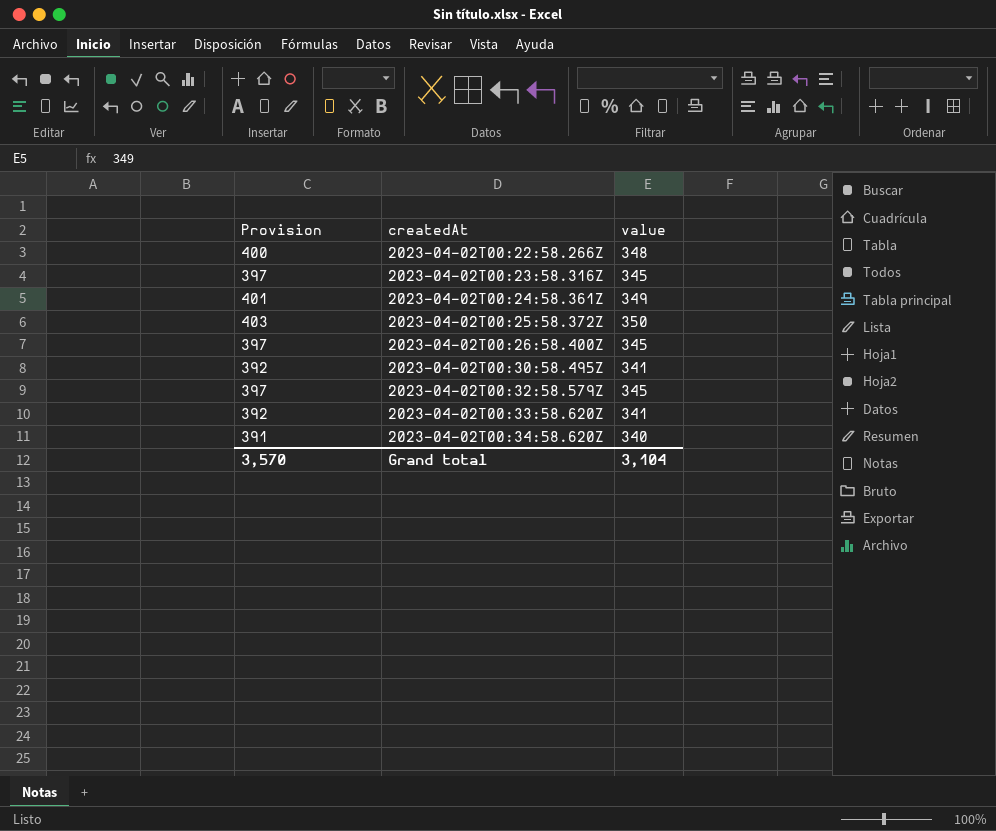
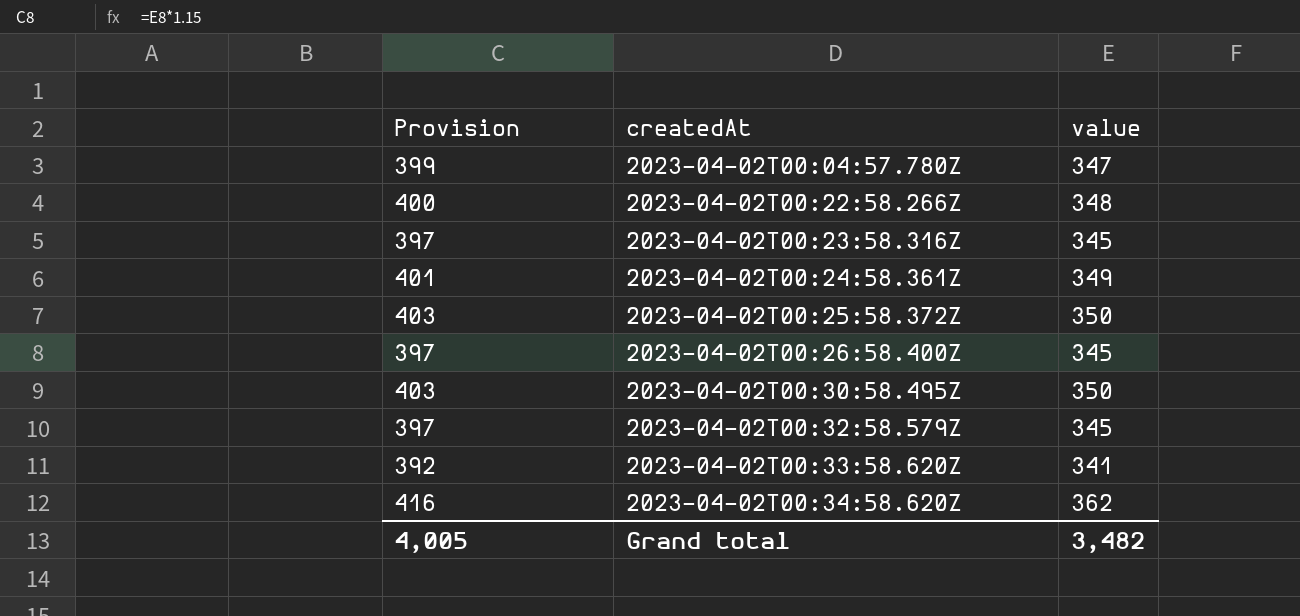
row 2023-04-02T00:04:57.780Z: none -> 399 | 347
2023-04-02T00:30:58.495Z | Provision: 392 -> 403
2023-04-02T00:30:58.495Z | value: 341 -> 350
2023-04-02T00:34:58.620Z | Provision: 391 -> 416
2023-04-02T00:34:58.620Z | value: 340 -> 362
Grand total | Provision: 3,570 -> 4,005
Grand total | value: 3,104 -> 3,482

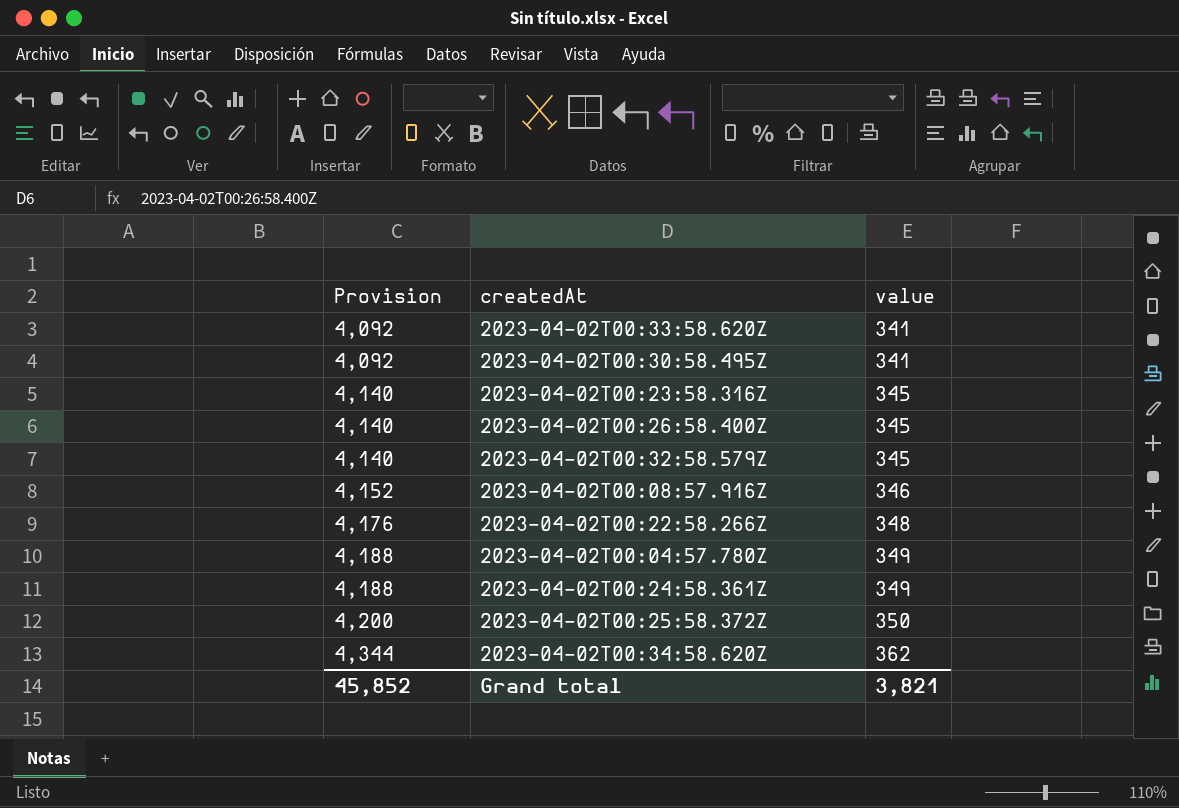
row order: createdAt ascending -> Provision ascending
column Provision | formula: [value] * 1.15 -> [value] * 12
2023-04-02T00:30:58.495Z | value: 350 -> 341
row 2023-04-02T00:08:57.916Z: none -> 4,152 | 346
2023-04-02T00:04:57.780Z | value: 347 -> 349
Grand total | Provision: 4,005 -> 45,852
Grand total | value: 3,482 -> 3,821

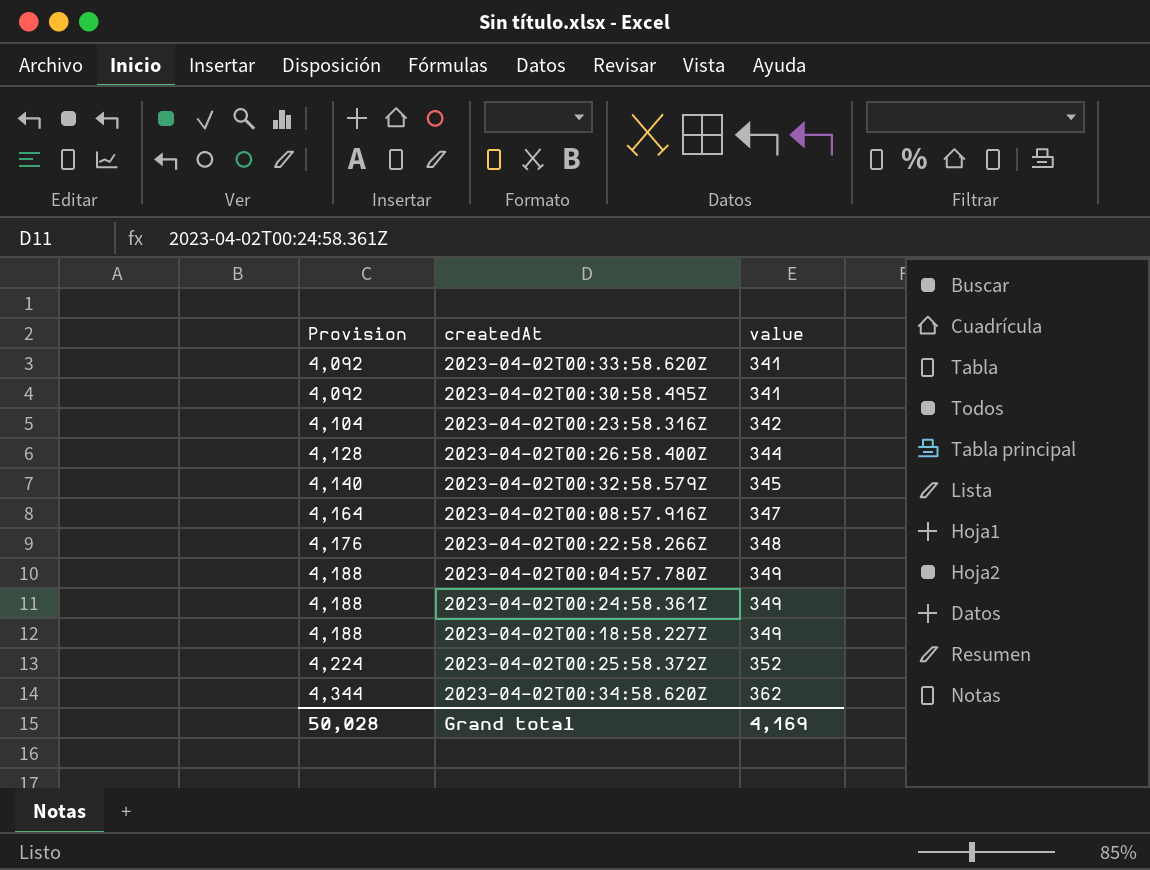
2023-04-02T00:23:58.316Z | Provision: 4,140 -> 4,104
2023-04-02T00:23:58.316Z | value: 345 -> 342
2023-04-02T00:26:58.400Z | Provision: 4,140 -> 4,128
2023-04-02T00:26:58.400Z | value: 345 -> 344
2023-04-02T00:08:57.916Z | Provision: 4,152 -> 4,164
2023-04-02T00:08:57.916Z | value: 346 -> 347
row 2023-04-02T00:18:58.227Z: none -> 4,188 | 349
2023-04-02T00:25:58.372Z | Provision: 4,200 -> 4,224
2023-04-02T00:25:58.372Z | value: 350 -> 352
Grand total | Provision: 45,852 -> 50,028
Grand total | value: 3,821 -> 4,169

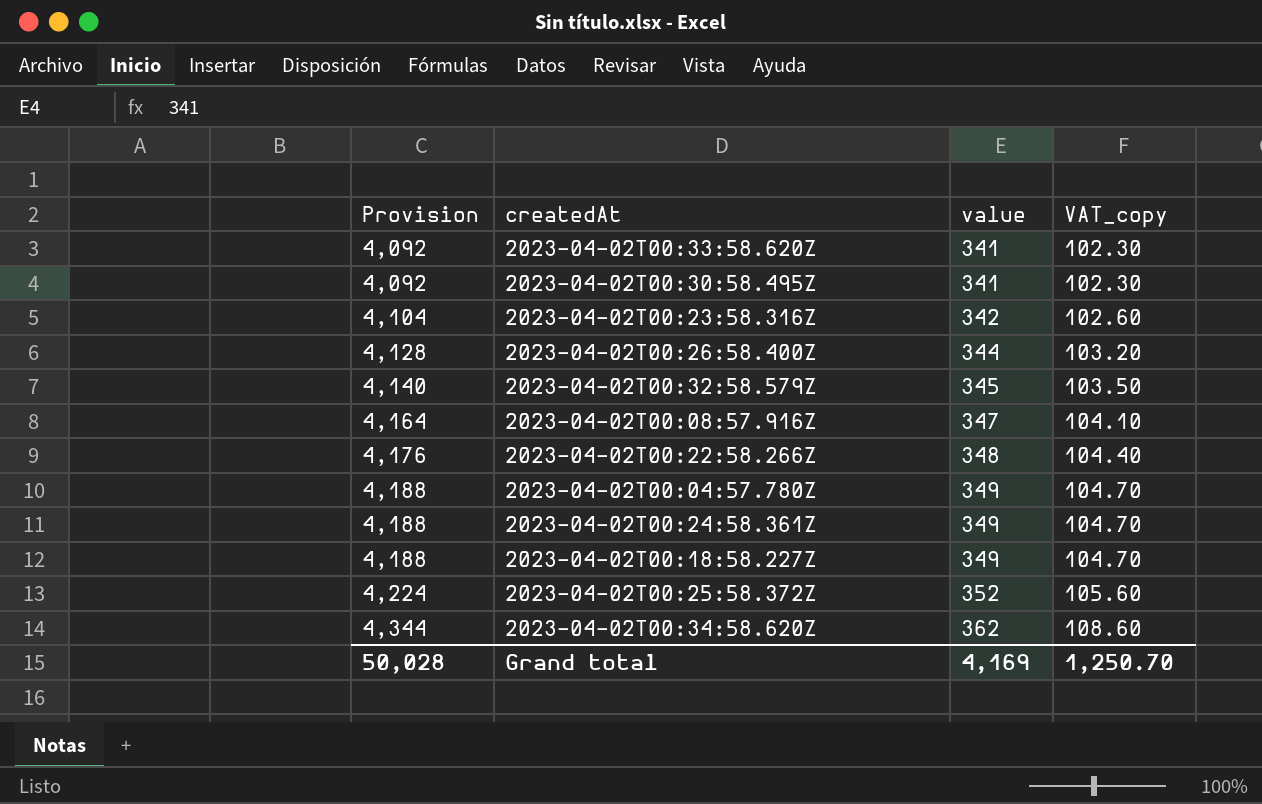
column VAT_copy | formula: none -> [value] * 0.3

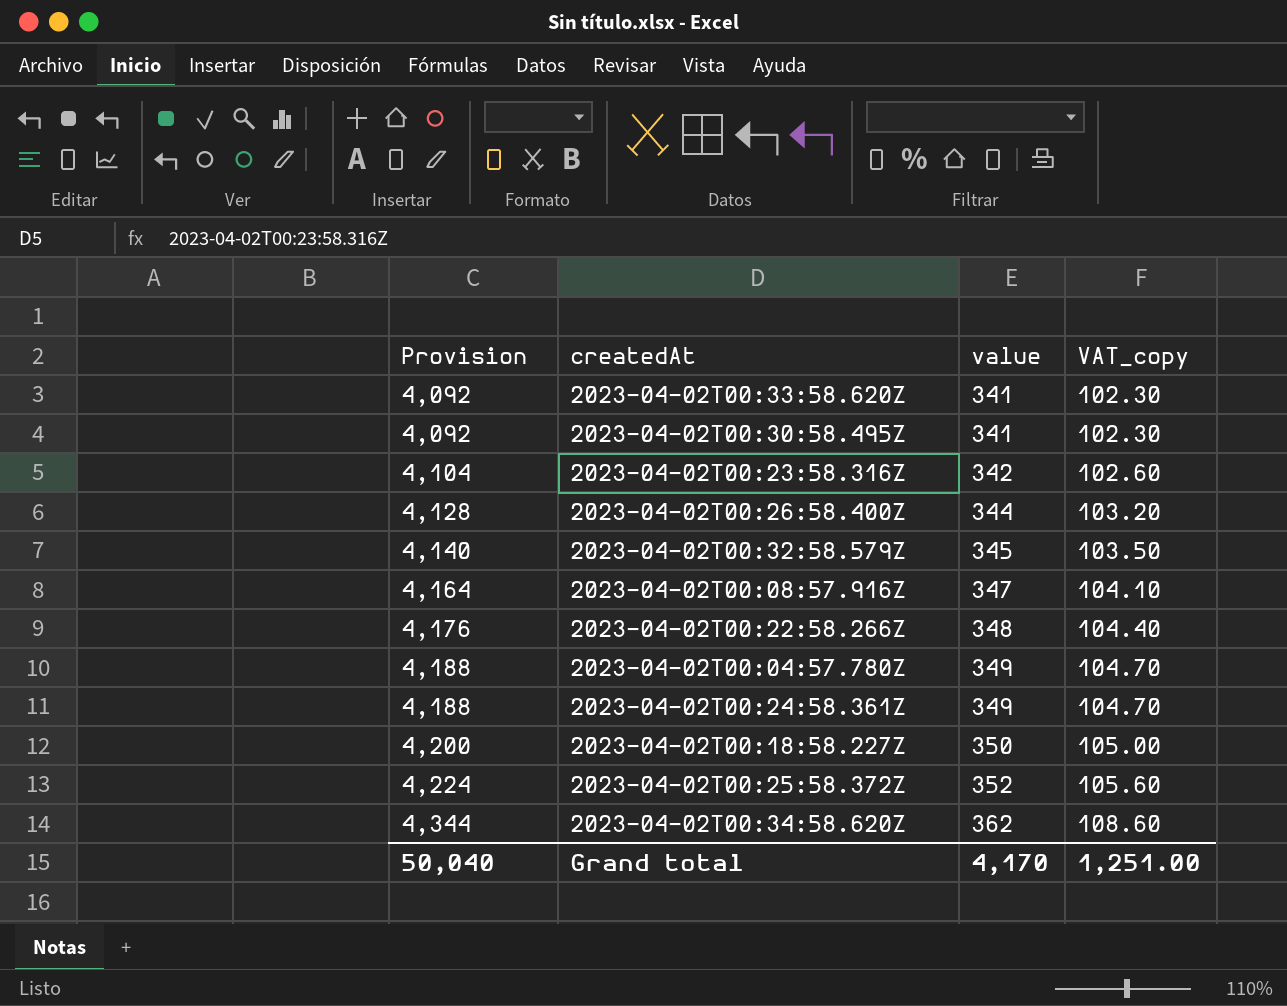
2023-04-02T00:18:58.227Z | Provision: 4,188 -> 4,200
2023-04-02T00:18:58.227Z | value: 349 -> 350
2023-04-02T00:18:58.227Z | VAT_copy: 104.70 -> 105.00
Grand total | Provision: 50,028 -> 50,040
Grand total | value: 4,169 -> 4,170
Grand total | VAT_copy: 1,250.70 -> 1,251.00

